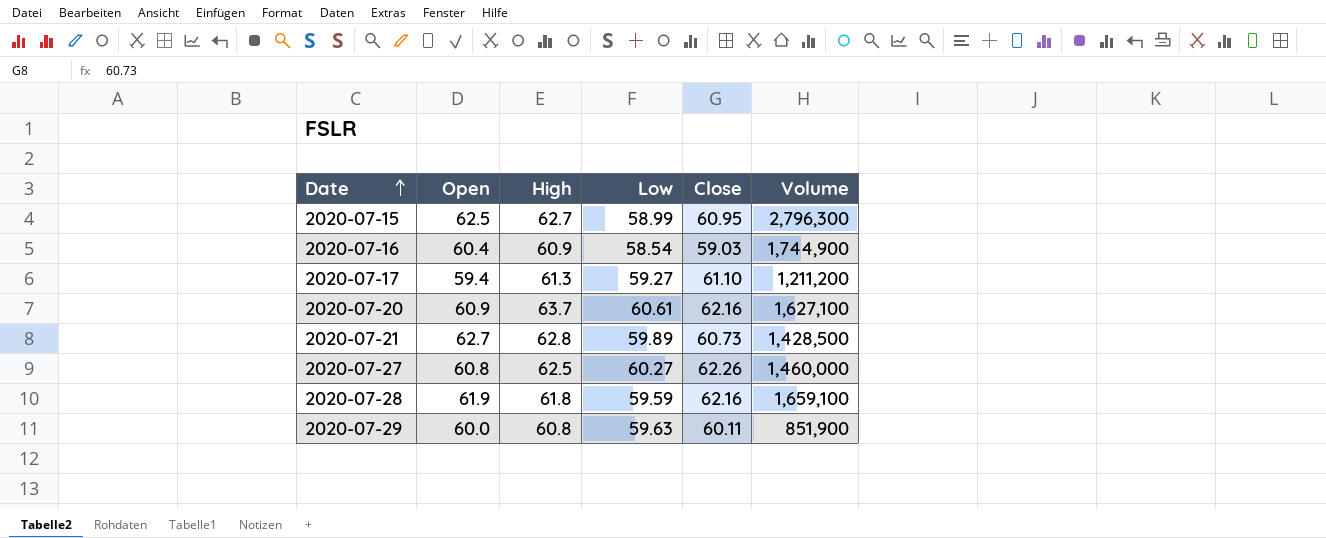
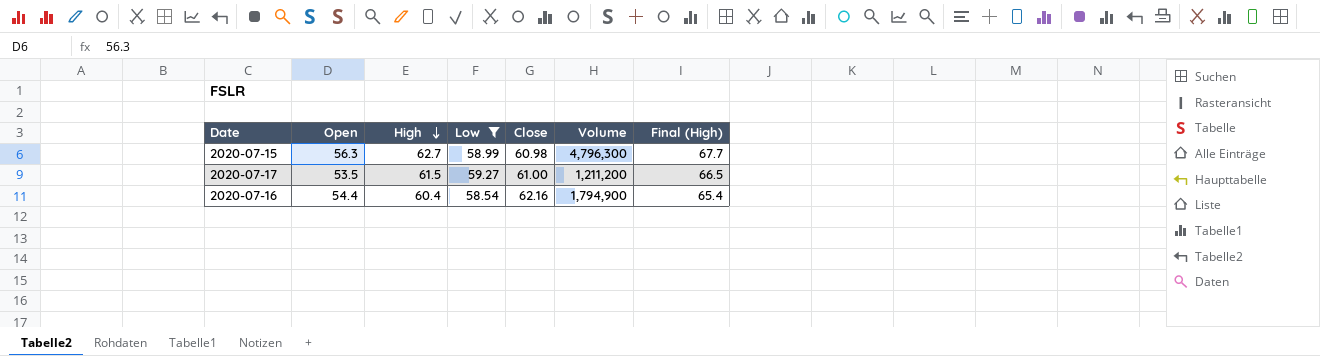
filter: none -> Low <= 59.27
row order: Date ascending -> High descending
column Final (High) | formula: none -> [High] + 5
2020-07-15 | Open: 62.5 -> 56.3
2020-07-15 | Close: 60.95 -> 60.98
2020-07-15 | Volume: 2,796,300 -> 4,796,300
2020-07-17 | Open: 59.4 -> 53.5
2020-07-17 | High: 61.3 -> 61.5
2020-07-17 | Close: 61.10 -> 61.00
2020-07-16 | Open: 60.4 -> 54.4
2020-07-16 | High: 60.9 -> 60.4
2020-07-16 | Close: 59.03 -> 62.16
2020-07-16 | Volume: 1,744,900 -> 1,794,900

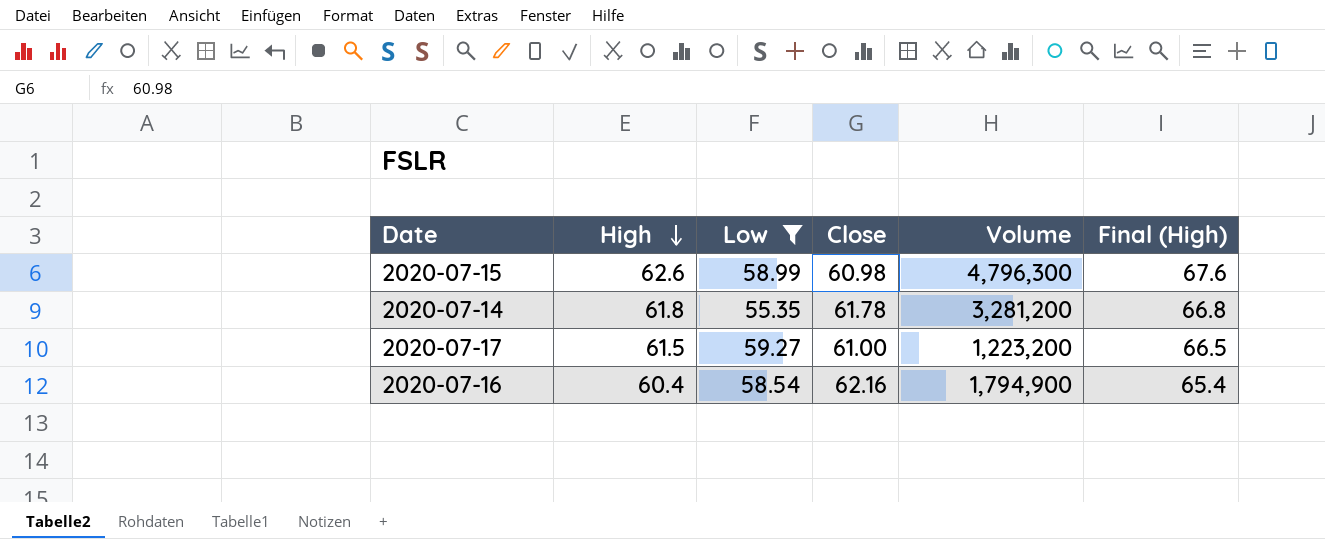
column Open | position: 2 -> none
2020-07-15 | High: 62.7 -> 62.6
2020-07-15 | Final (High): 67.7 -> 67.6
row 2020-07-14: none -> 61.8 | 55.35 | 61.78 | 3,281,200 | 66.8
2020-07-17 | Volume: 1,211,200 -> 1,223,200

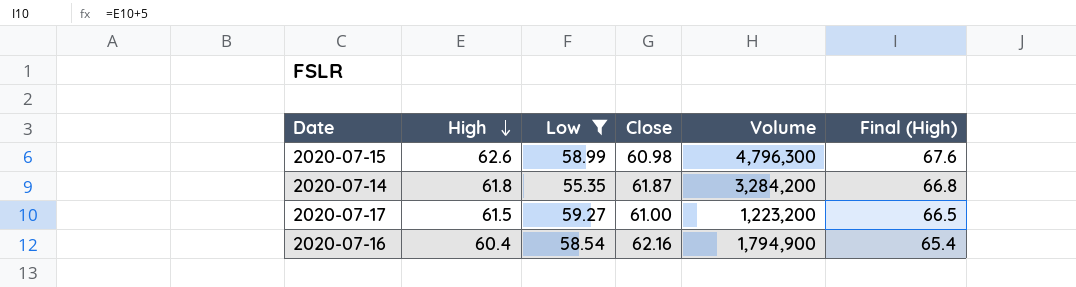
2020-07-14 | Close: 61.78 -> 61.87
2020-07-14 | Volume: 3,281,200 -> 3,284,200

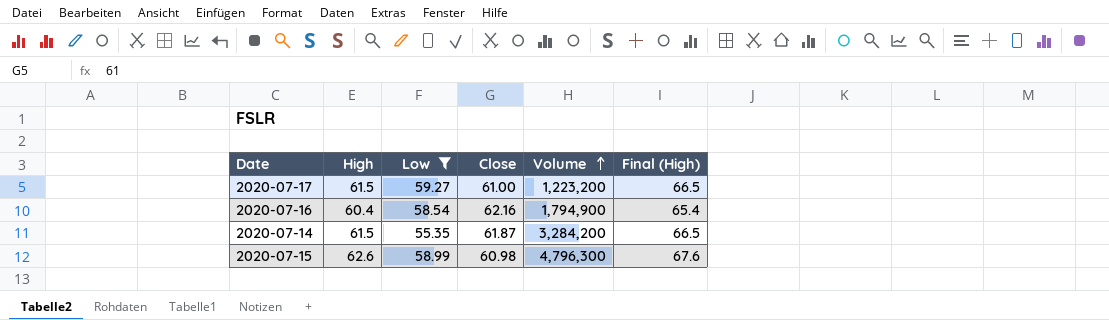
row order: High descending -> Volume ascending
2020-07-14 | High: 61.8 -> 61.5
2020-07-14 | Final (High): 66.8 -> 66.5

